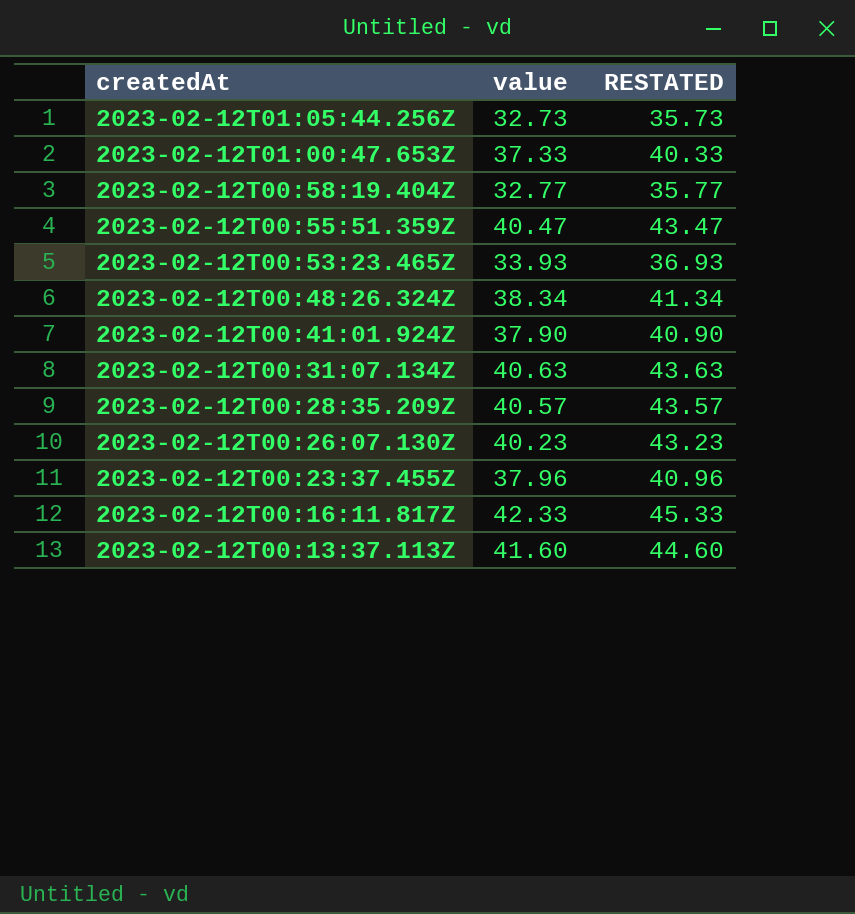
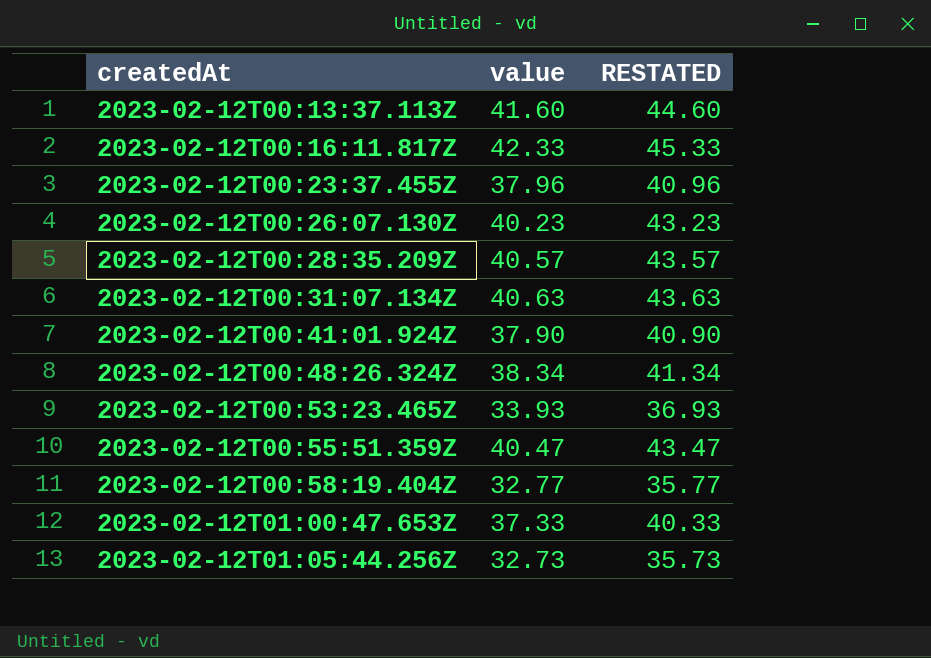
row order: createdAt descending -> createdAt ascending

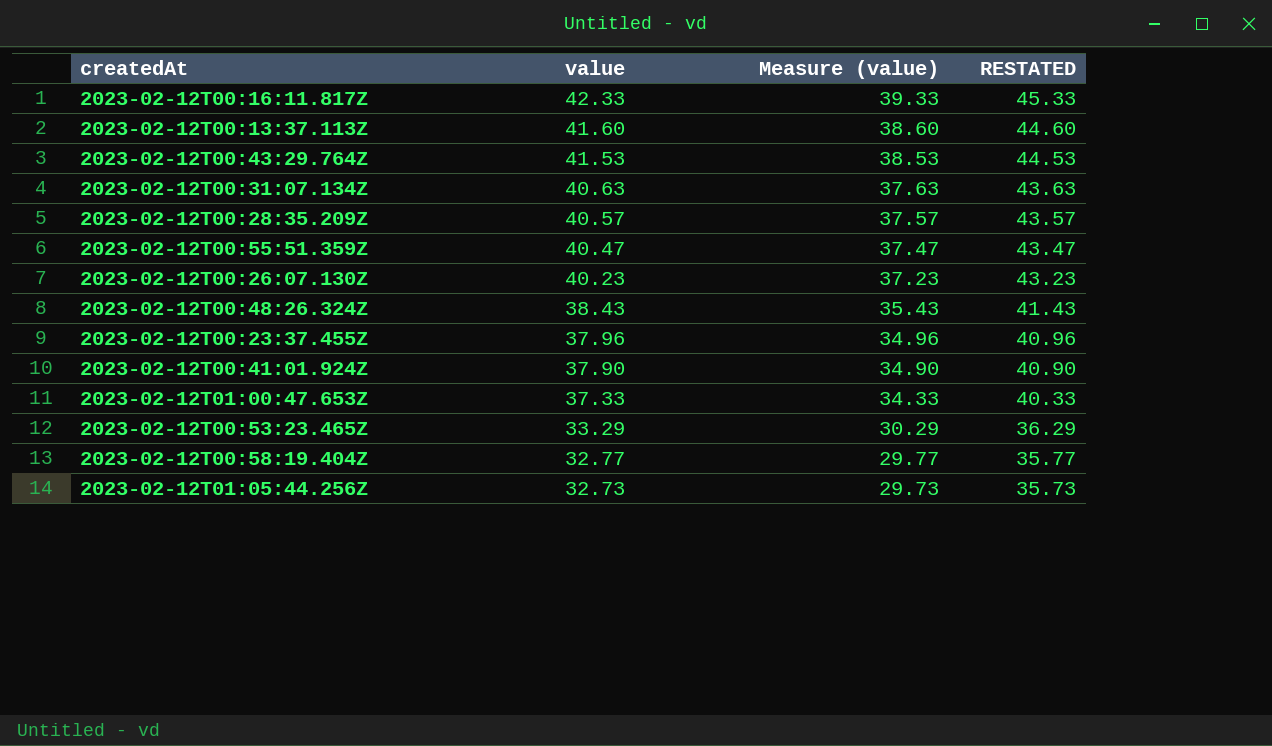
row order: createdAt ascending -> value descending
column Measure (value) | formula: none -> [value] - 3
row 2023-02-12T00:43:29.764Z: none -> 41.53 | 38.53 | 44.53
2023-02-12T00:48:26.324Z | value: 38.34 -> 38.43
2023-02-12T00:48:26.324Z | RESTATED: 41.34 -> 41.43
2023-02-12T00:53:23.465Z | value: 33.93 -> 33.29
2023-02-12T00:53:23.465Z | RESTATED: 36.93 -> 36.29

